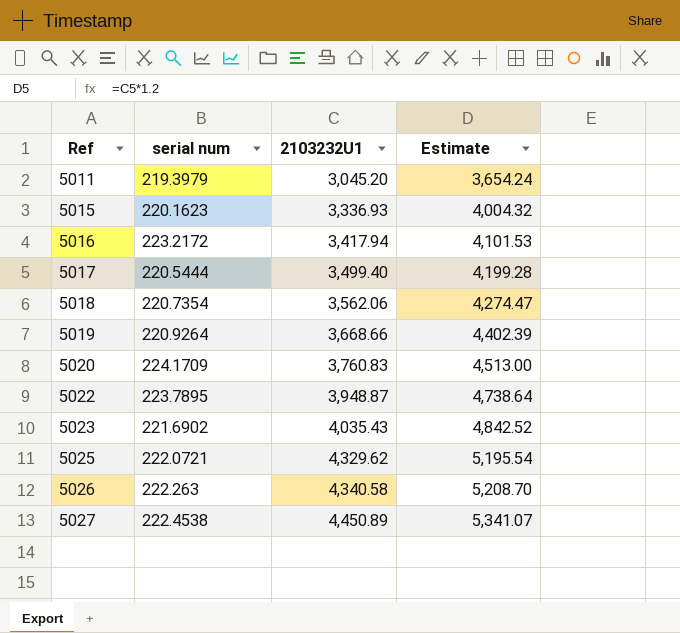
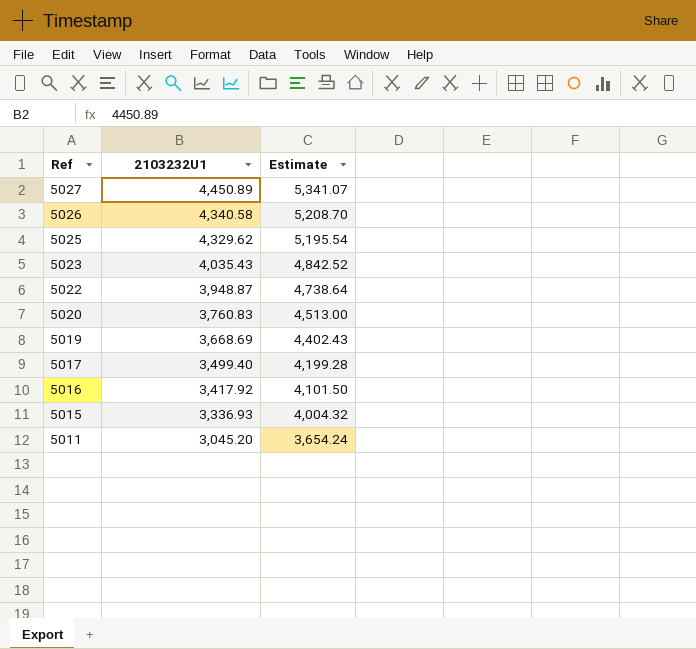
row order: Ref ascending -> Ref descending
column serial num | position: 2 -> none
row 5018: 220.7354 | 3,562.06 | 4,274.47 -> none
5019 | 2103232U1: 3,668.66 -> 3,668.69
5019 | Estimate: 4,402.39 -> 4,402.43
5016 | 2103232U1: 3,417.94 -> 3,417.92
5016 | Estimate: 4,101.53 -> 4,101.50

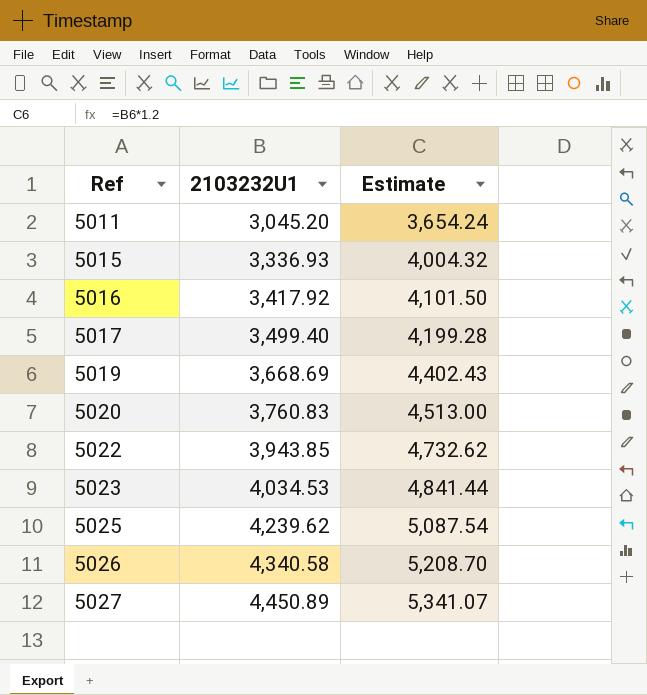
row order: Ref descending -> Ref ascending
5022 | 2103232U1: 3,948.87 -> 3,943.85
5022 | Estimate: 4,738.64 -> 4,732.62
5023 | 2103232U1: 4,035.43 -> 4,034.53
5023 | Estimate: 4,842.52 -> 4,841.44
5025 | 2103232U1: 4,329.62 -> 4,239.62
5025 | Estimate: 5,195.54 -> 5,087.54

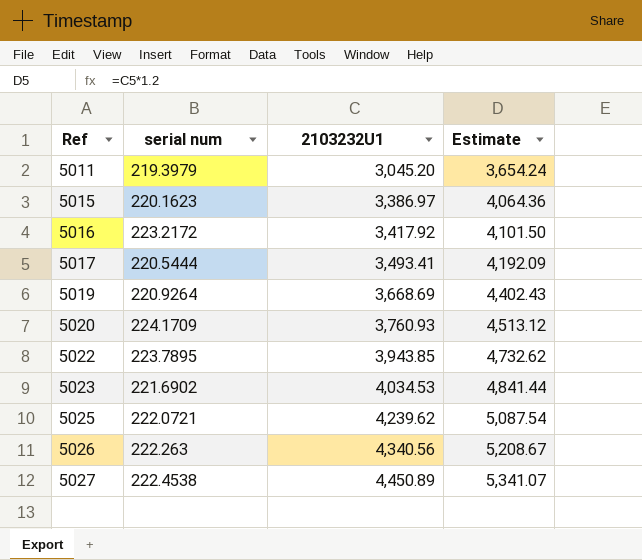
column serial num | position: none -> 2
5015 | 2103232U1: 3,336.93 -> 3,386.97
5015 | Estimate: 4,004.32 -> 4,064.36
5017 | 2103232U1: 3,499.40 -> 3,493.41
5017 | Estimate: 4,199.28 -> 4,192.09
5020 | 2103232U1: 3,760.83 -> 3,760.93
5020 | Estimate: 4,513.00 -> 4,513.12
5026 | 2103232U1: 4,340.58 -> 4,340.56
5026 | Estimate: 5,208.70 -> 5,208.67

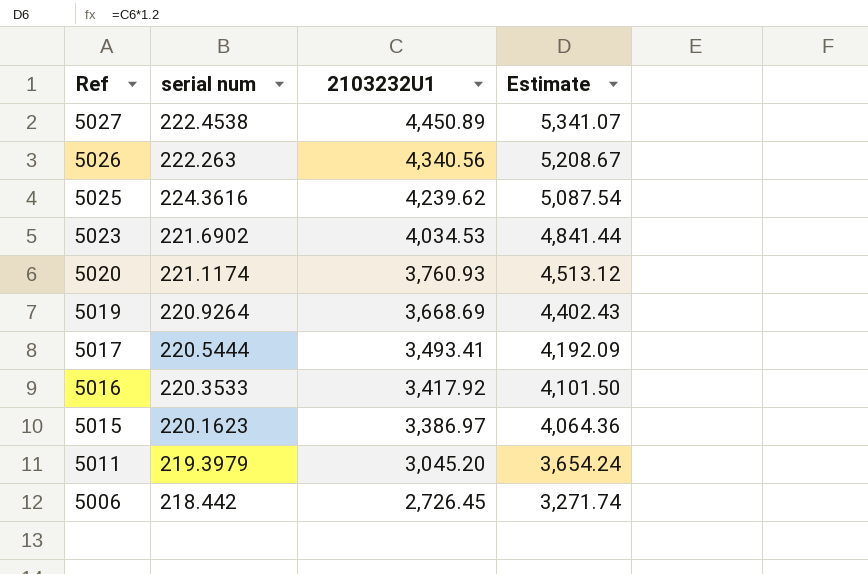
row order: Ref ascending -> Ref descending
row 5022: 223.7895 | 3,943.85 | 4,732.62 -> none
5025 | serial num: 222.0721 -> 224.3616
5020 | serial num: 224.1709 -> 221.1174
5016 | serial num: 223.2172 -> 220.3533
row 5006: none -> 218.442 | 2,726.45 | 3,271.74

